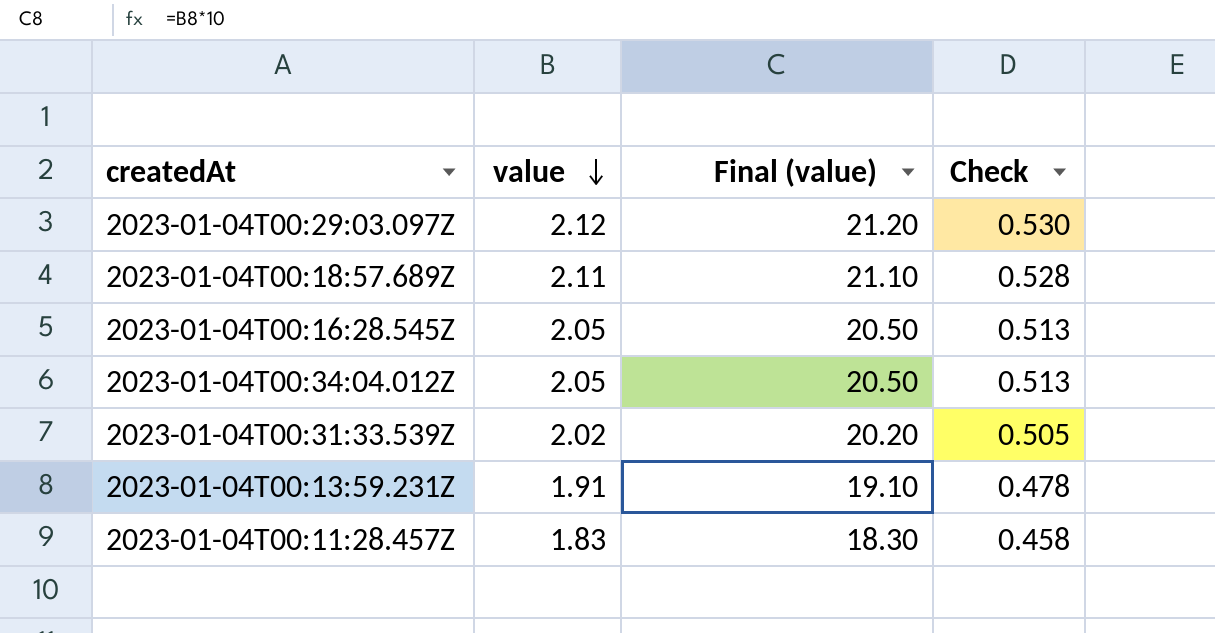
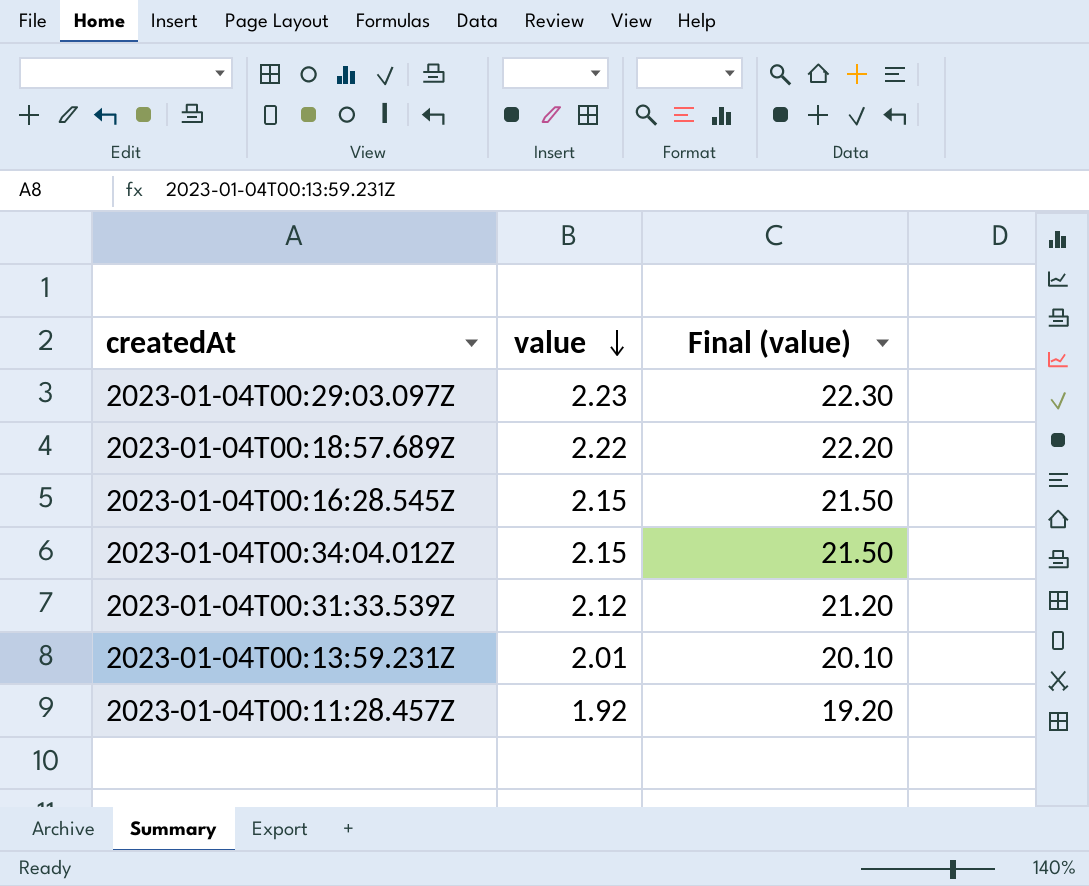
column Check | formula: [value] * 0.25 -> none
2023-01-04T00:29:03.097Z | value: 2.12 -> 2.23
2023-01-04T00:29:03.097Z | Final (value): 21.20 -> 22.30
2023-01-04T00:18:57.689Z | value: 2.11 -> 2.22
2023-01-04T00:18:57.689Z | Final (value): 21.10 -> 22.20
2023-01-04T00:16:28.545Z | value: 2.05 -> 2.15
2023-01-04T00:16:28.545Z | Final (value): 20.50 -> 21.50
2023-01-04T00:34:04.012Z | value: 2.05 -> 2.15
2023-01-04T00:34:04.012Z | Final (value): 20.50 -> 21.50
2023-01-04T00:31:33.539Z | value: 2.02 -> 2.12
2023-01-04T00:31:33.539Z | Final (value): 20.20 -> 21.20
2023-01-04T00:13:59.231Z | value: 1.91 -> 2.01
2023-01-04T00:13:59.231Z | Final (value): 19.10 -> 20.10
2023-01-04T00:11:28.457Z | value: 1.83 -> 1.92
2023-01-04T00:11:28.457Z | Final (value): 18.30 -> 19.20

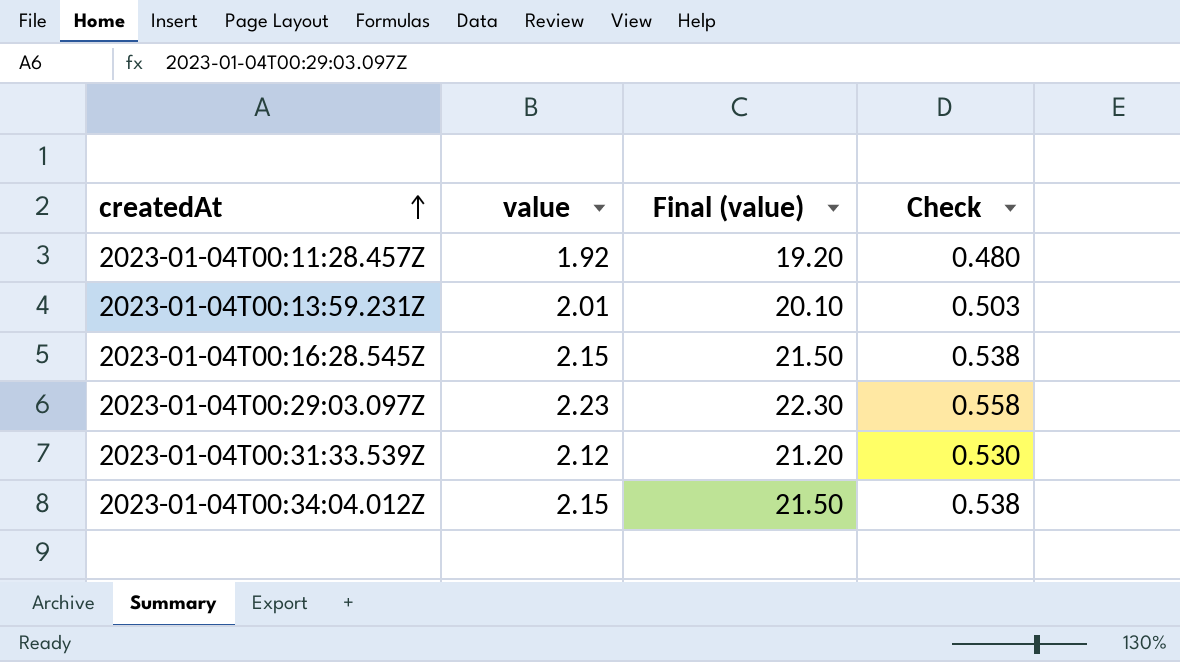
row order: value descending -> createdAt ascending
column Check | formula: none -> [value] * 0.25
row 2023-01-04T00:18:57.689Z: 2.22 | 22.20 -> none

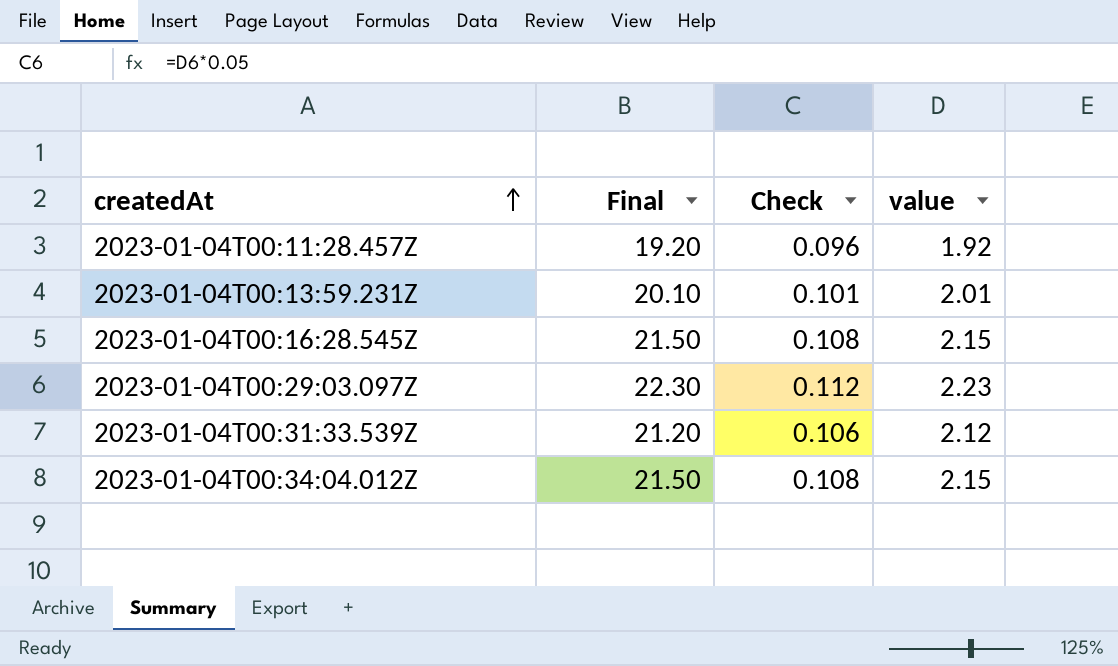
column name: Final (value) -> Final
column Check | formula: [value] * 0.25 -> [value] * 0.05
column value | position: 2 -> 4

